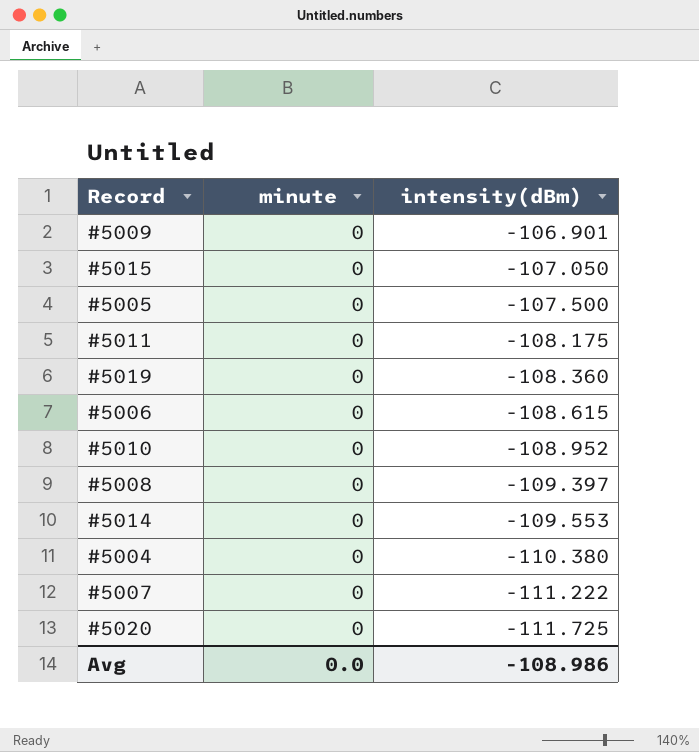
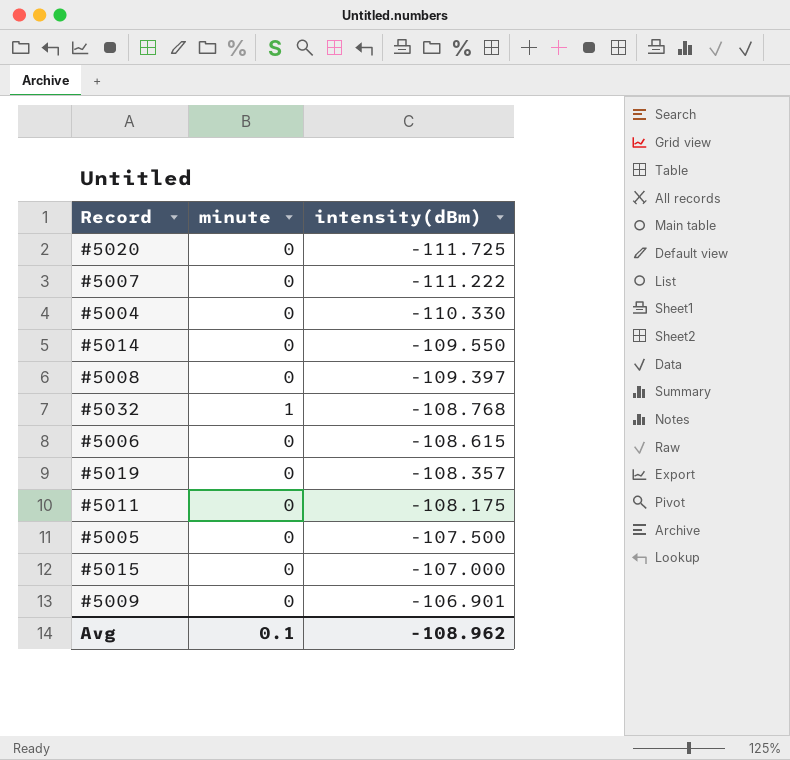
row order: intensity(dBm) descending -> intensity(dBm) ascending
row #5010: 0 | -108.952 -> none
#5004 | intensity(dBm): -110.380 -> -110.330
#5014 | intensity(dBm): -109.553 -> -109.550
row #5032: none -> 1 | -108.768
#5019 | intensity(dBm): -108.360 -> -108.357
#5015 | intensity(dBm): -107.050 -> -107.000
Avg | minute: 0.0 -> 0.1
Avg | intensity(dBm): -108.986 -> -108.962

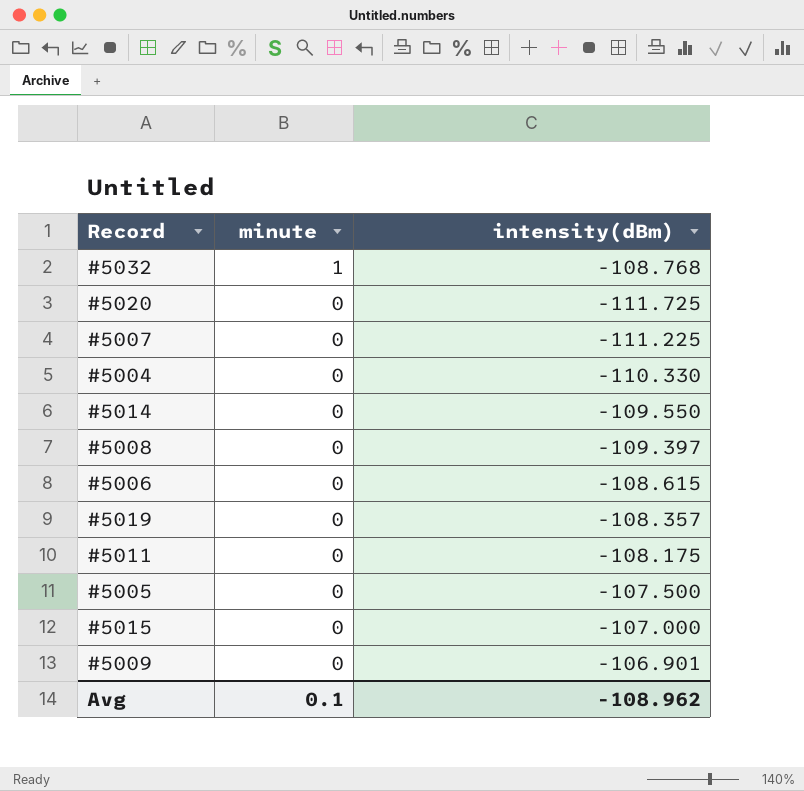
row order: intensity(dBm) ascending -> minute descending
#5007 | intensity(dBm): -111.222 -> -111.225

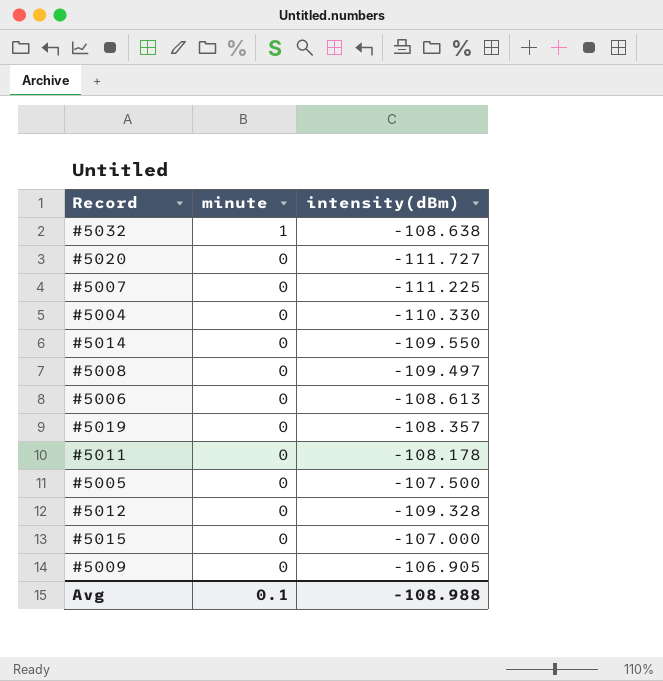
#5032 | intensity(dBm): -108.768 -> -108.638
#5020 | intensity(dBm): -111.725 -> -111.727
#5008 | intensity(dBm): -109.397 -> -109.497
#5006 | intensity(dBm): -108.615 -> -108.613
#5011 | intensity(dBm): -108.175 -> -108.178
row #5012: none -> 0 | -109.328
#5009 | intensity(dBm): -106.901 -> -106.905
Avg | intensity(dBm): -108.962 -> -108.988

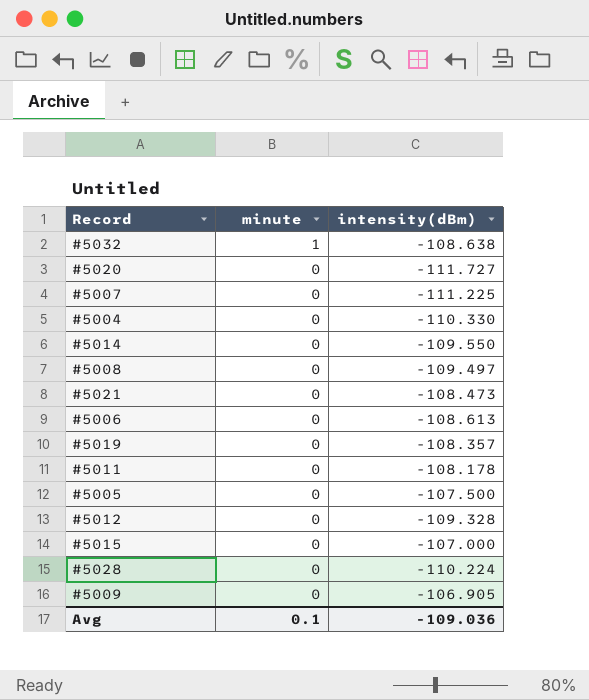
row #5021: none -> 0 | -108.473
row #5028: none -> 0 | -110.224
Avg | intensity(dBm): -108.988 -> -109.036

